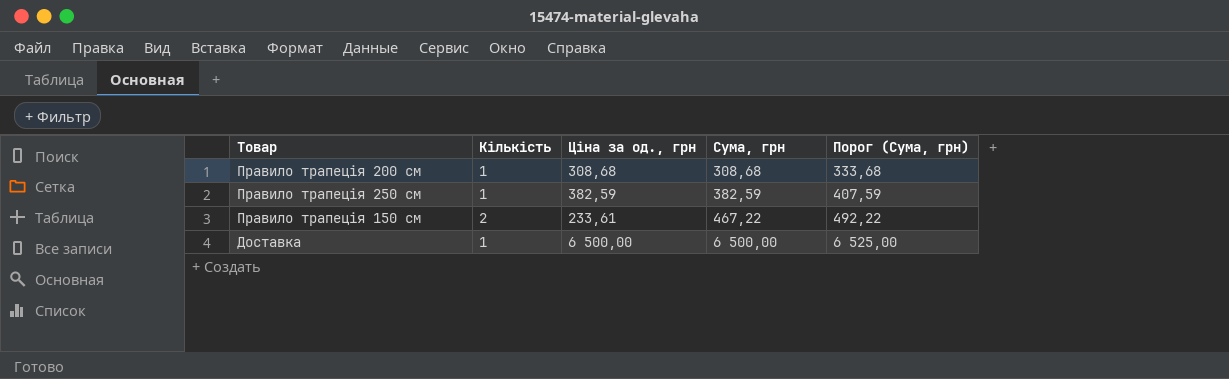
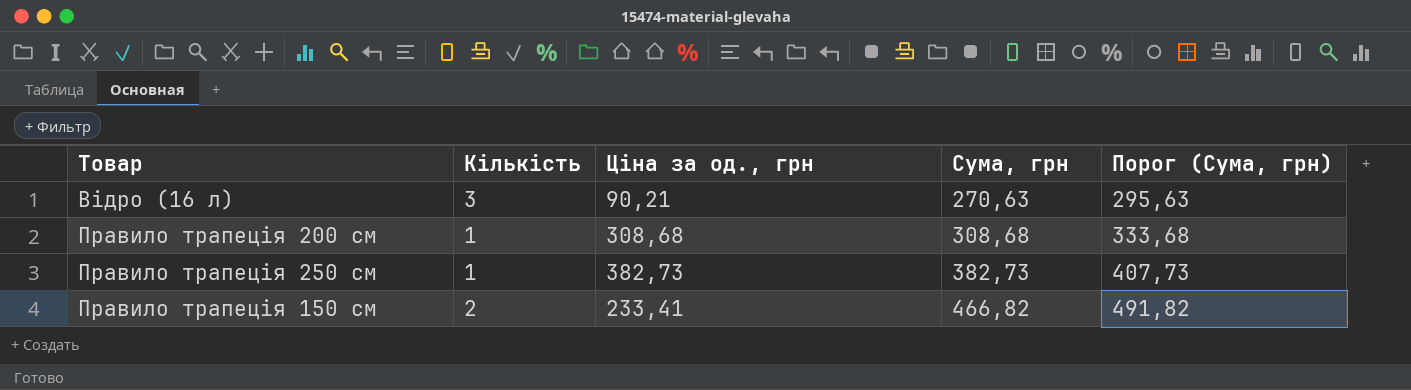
row Доставка: 1 | 6 500,00 | 6 500,00 | 6 525,00 -> none
row Відро (16 л): none -> 3 | 90,21 | 270,63 | 295,63
Правило трапеція 250 см | Ціна за од., грн: 382,59 -> 382,73
Правило трапеція 250 см | Сума, грн: 382,59 -> 382,73
Правило трапеція 250 см | Порог (Сума, грн): 407,59 -> 407,73
Правило трапеція 150 см | Ціна за од., грн: 233,61 -> 233,41
Правило трапеція 150 см | Сума, грн: 467,22 -> 466,82
Правило трапеція 150 см | Порог (Сума, грн): 492,22 -> 491,82

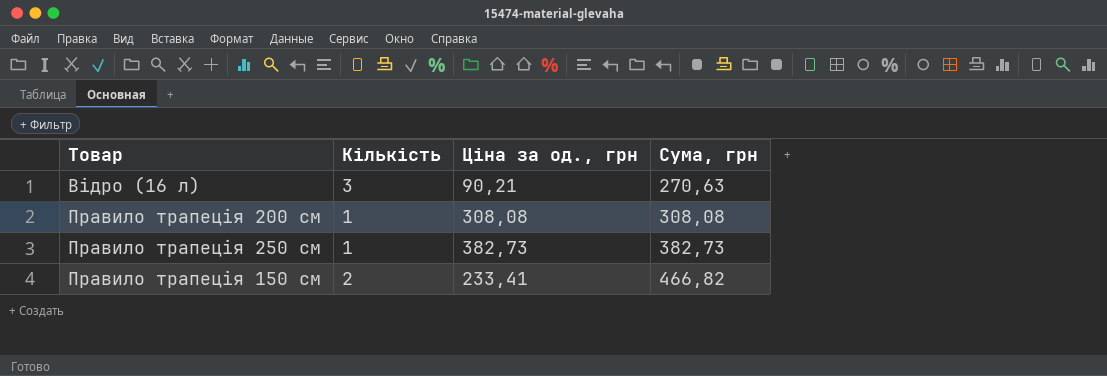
column Порог (Сума, грн) | formula: [Сума, грн] + 25 -> none
Правило трапеція 200 см | Ціна за од., грн: 308,68 -> 308,08
Правило трапеція 200 см | Сума, грн: 308,68 -> 308,08

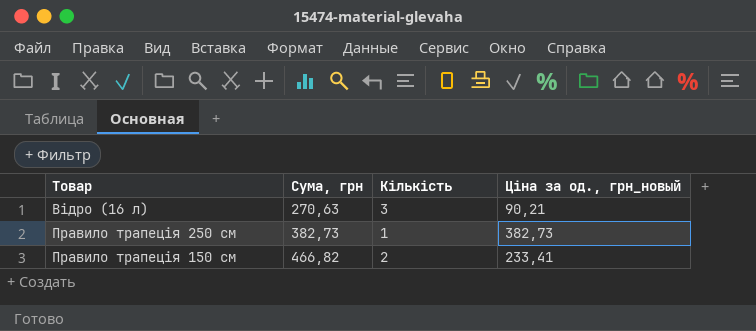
column Сума, грн | position: 4 -> 2
column name: Ціна за од., грн -> Ціна за од., грн_новый
row Правило трапеція 200 см: 1 | 308,08 | 308,08 -> none

